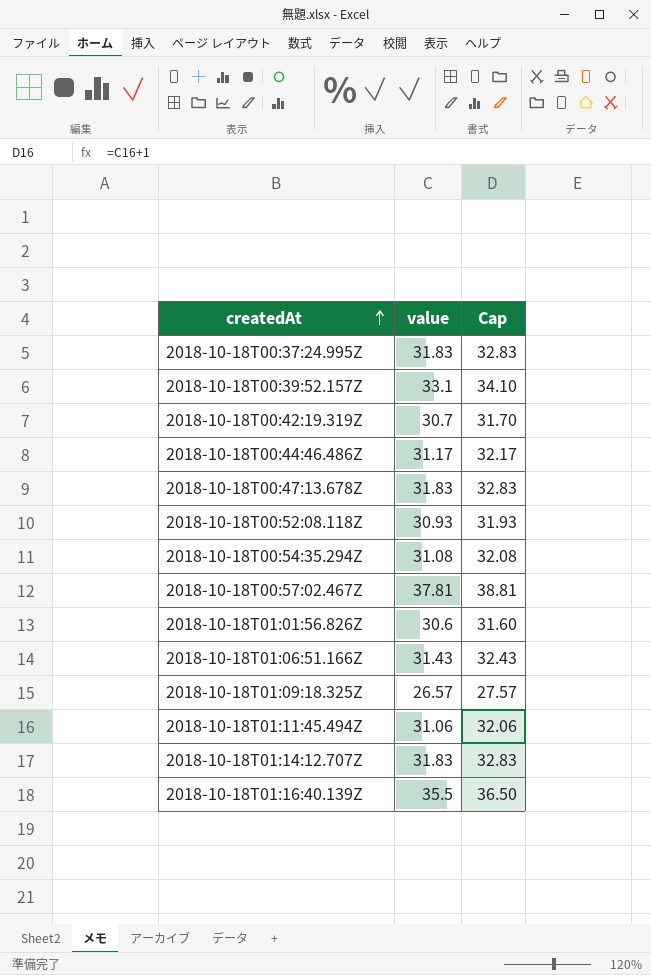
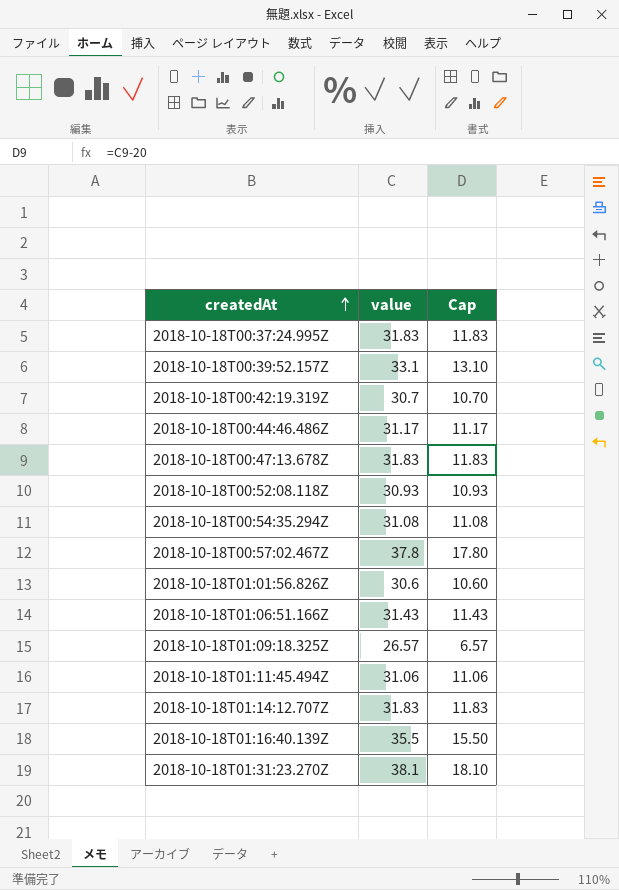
column Cap | formula: [value] + 1 -> [value] - 20
2018-10-18T00:57:02.467Z | value: 37.81 -> 37.8
row 2018-10-18T01:31:23.270Z: none -> 38.1 | 18.10

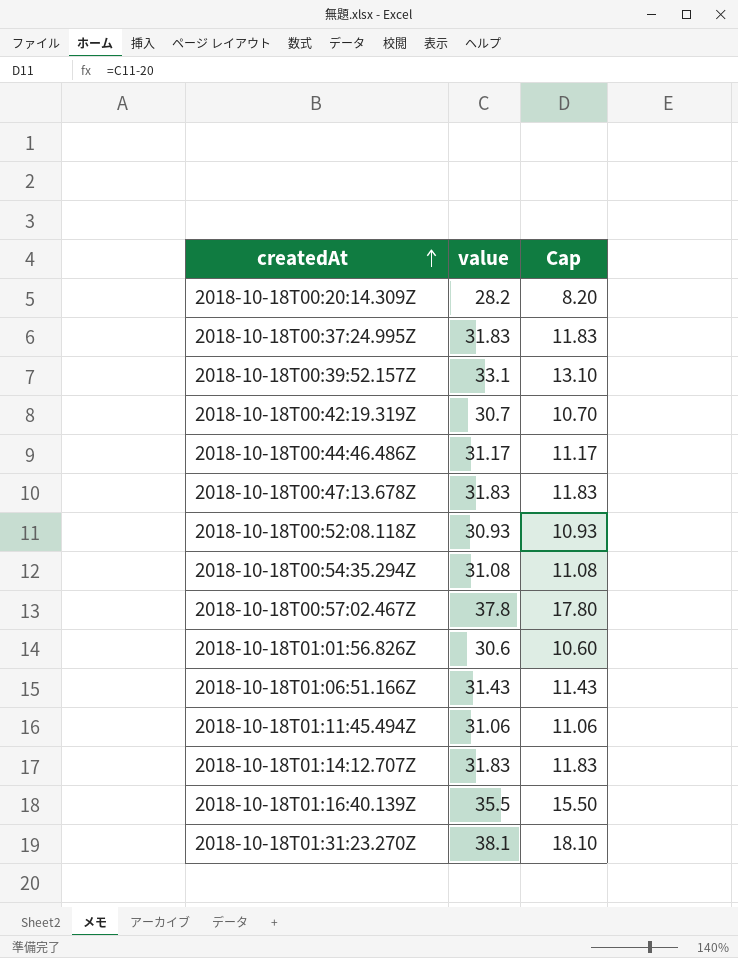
row 2018-10-18T01:09:18.325Z: 26.57 | 6.57 -> none
row 2018-10-18T00:20:14.309Z: none -> 28.2 | 8.20

